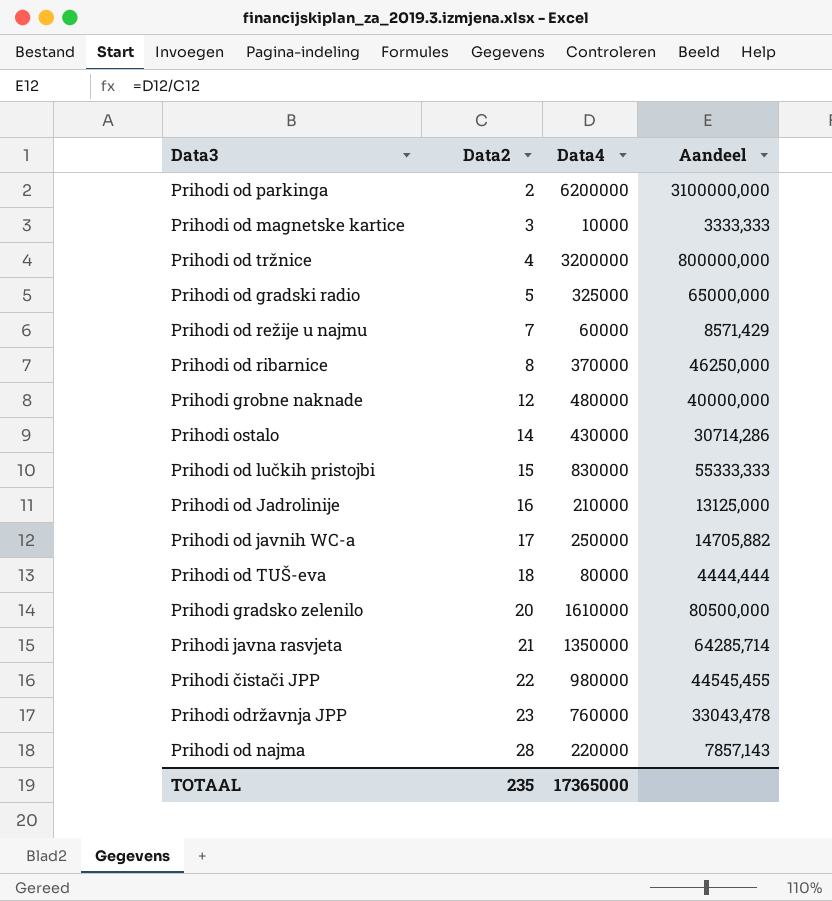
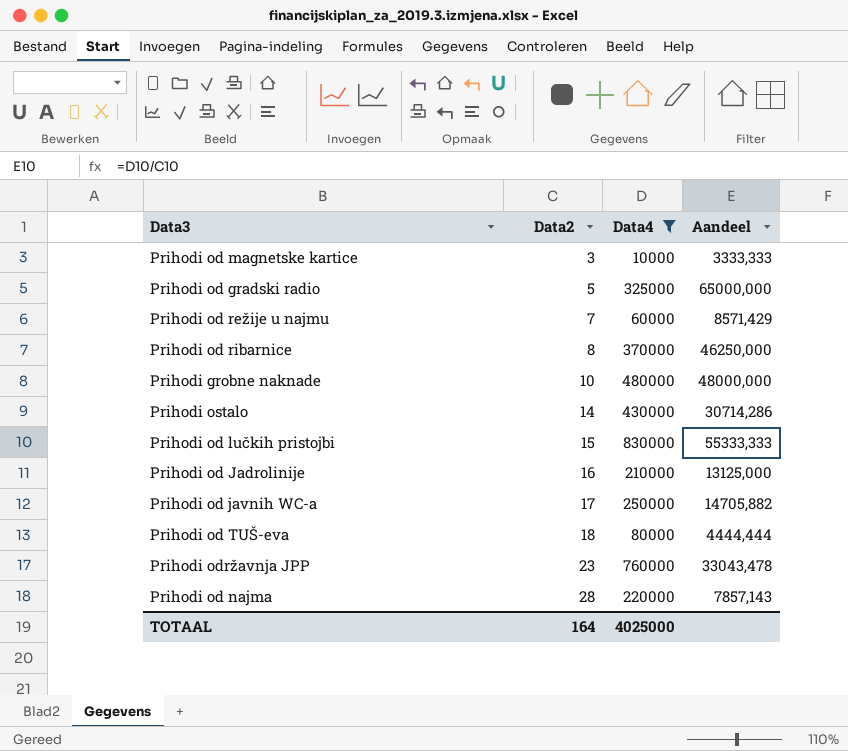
filter: none -> Data4 <= 830000
Prihodi grobne naknade | Data2: 12 -> 10
Prihodi grobne naknade | Aandeel: 40000,000 -> 48000,000
TOTAAL | Data2: 235 -> 164
TOTAAL | Data4: 17365000 -> 4025000

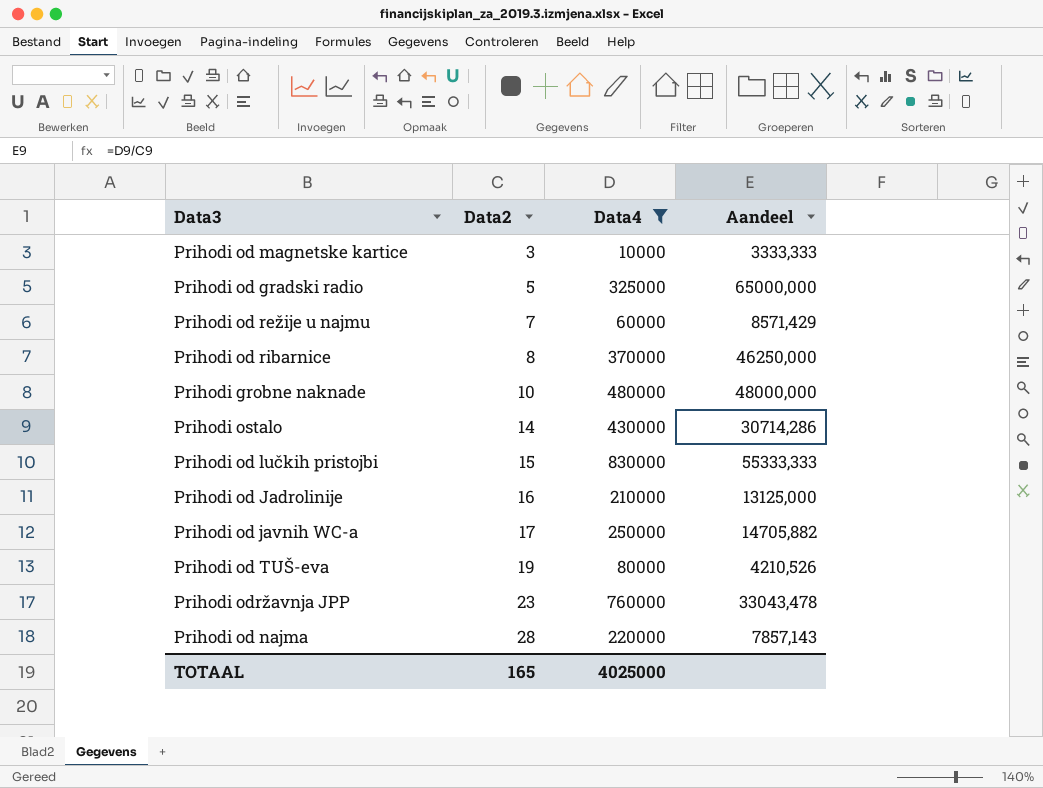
Prihodi od TUŠ-eva | Data2: 18 -> 19
Prihodi od TUŠ-eva | Aandeel: 4444,444 -> 4210,526
TOTAAL | Data2: 164 -> 165

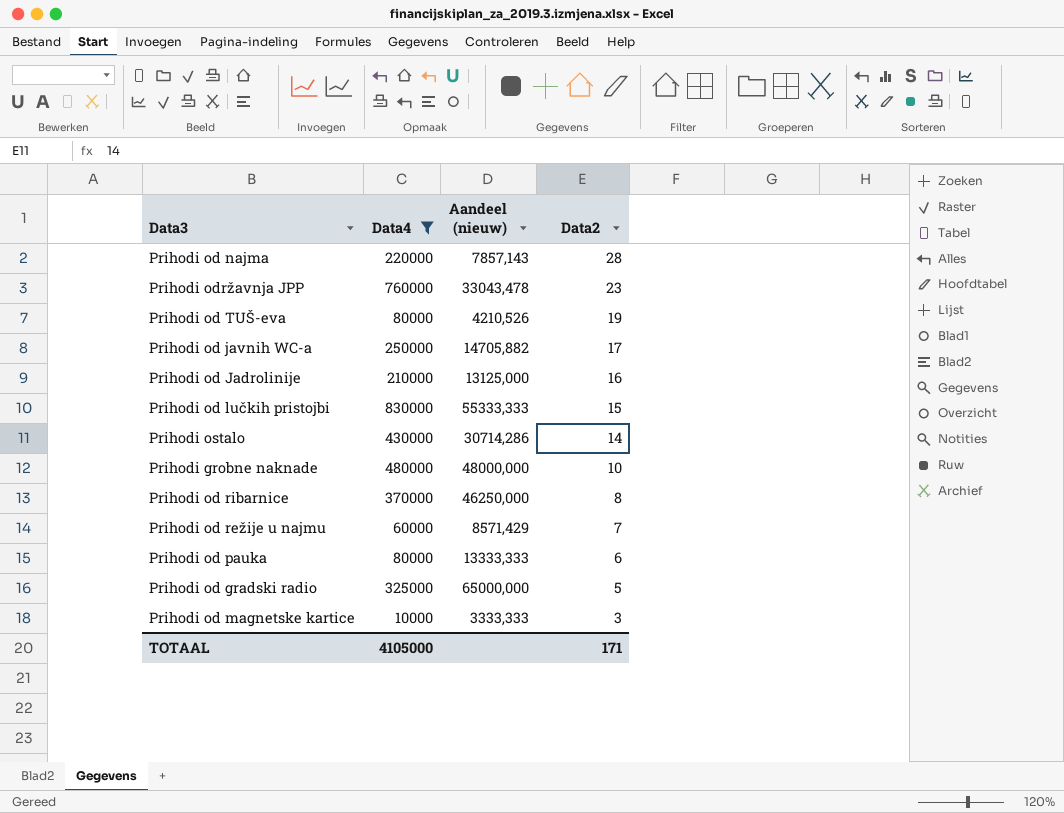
row order: Data2 ascending -> Data2 descending
column name: Aandeel -> Aandeel (nieuw)
column Data2 | position: 2 -> 4
row Prihodi od pauka: none -> 80000 | 13333,333 | 6
TOTAAL | Data4: 4025000 -> 4105000
TOTAAL | Data2: 165 -> 171

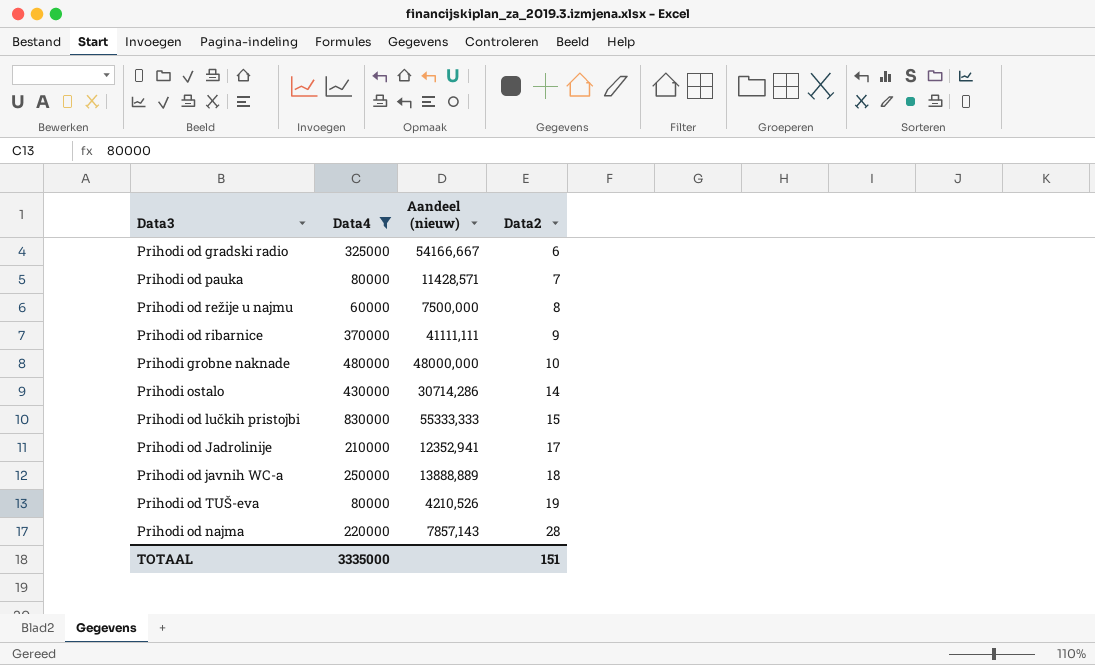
row order: Data2 descending -> Data2 ascending
row Prihodi održavnja JPP: 760000 | 33043,478 | 23 -> none
row Prihodi od magnetske kartice: 10000 | 3333,333 | 3 -> none
Prihodi od gradski radio | Aandeel (nieuw): 65000,000 -> 54166,667
Prihodi od gradski radio | Data2: 5 -> 6
Prihodi od pauka | Aandeel (nieuw): 13333,333 -> 11428,571
Prihodi od pauka | Data2: 6 -> 7
Prihodi od režije u najmu | Aandeel (nieuw): 8571,429 -> 7500,000
Prihodi od režije u najmu | Data2: 7 -> 8
Prihodi od ribarnice | Aandeel (nieuw): 46250,000 -> 41111,111
Prihodi od ribarnice | Data2: 8 -> 9
Prihodi od Jadrolinije | Aandeel (nieuw): 13125,000 -> 12352,941
Prihodi od Jadrolinije | Data2: 16 -> 17
Prihodi od javnih WC-a | Aandeel (nieuw): 14705,882 -> 13888,889
Prihodi od javnih WC-a | Data2: 17 -> 18
TOTAAL | Data4: 4105000 -> 3335000
TOTAAL | Data2: 171 -> 151

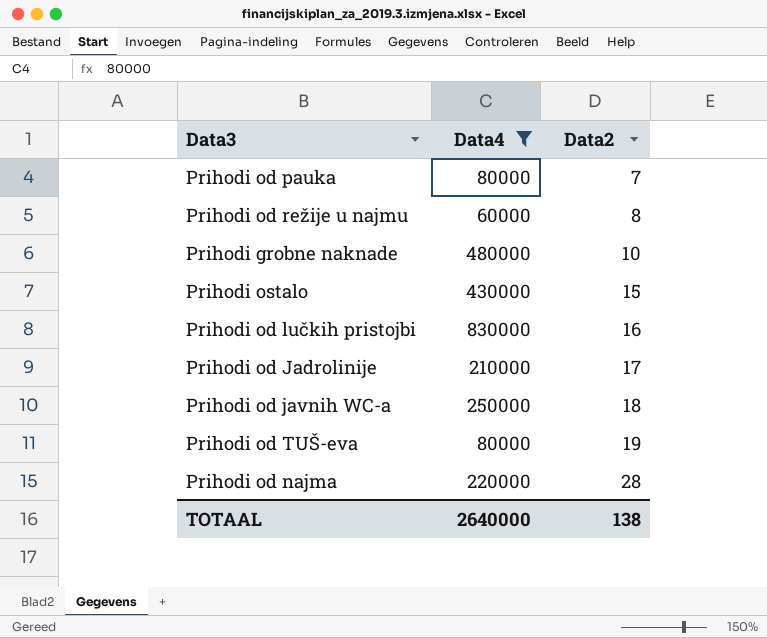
column Aandeel (nieuw) | formula: [Data4] / [Data2] -> none
row Prihodi od gradski radio: 325000 | 54166,667 | 6 -> none
row Prihodi od ribarnice: 370000 | 41111,111 | 9 -> none
Prihodi ostalo | Data2: 14 -> 15
Prihodi od lučkih pristojbi | Data2: 15 -> 16
TOTAAL | Data4: 3335000 -> 2640000
TOTAAL | Data2: 151 -> 138

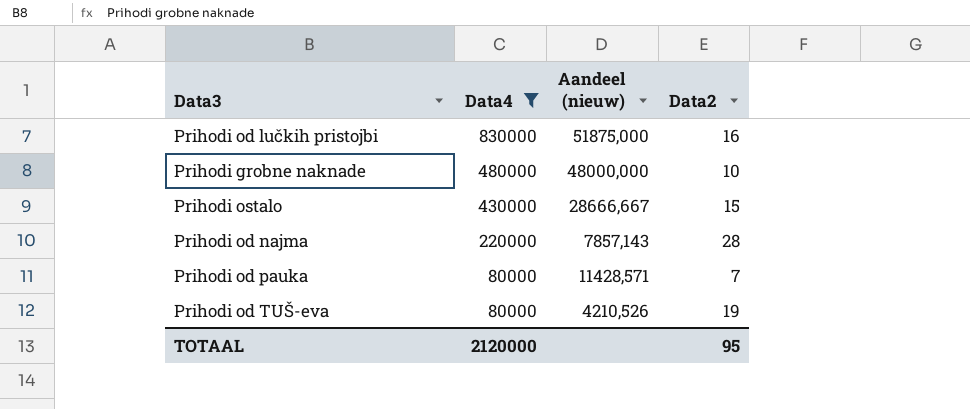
row order: Data2 ascending -> Data4 descending
column Aandeel (nieuw) | formula: none -> [Data4] / [Data2]
row Prihodi od režije u najmu: 60000 | 8 -> none
row Prihodi od Jadrolinije: 210000 | 17 -> none
row Prihodi od javnih WC-a: 250000 | 18 -> none
TOTAAL | Data4: 2640000 -> 2120000
TOTAAL | Data2: 138 -> 95

